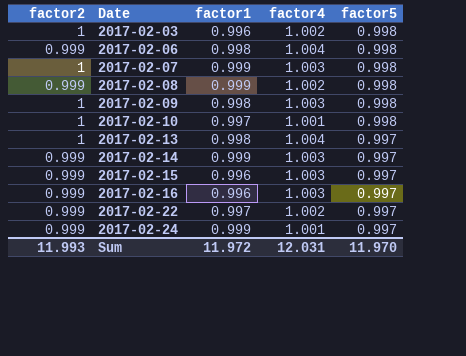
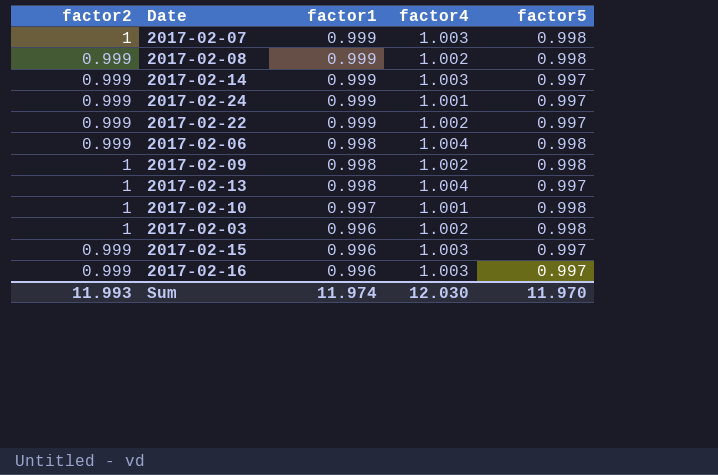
row order: Date ascending -> factor1 descending
2017-02-22 | factor1: 0.997 -> 0.999
2017-02-09 | factor4: 1.003 -> 1.002
Sum | factor1: 11.972 -> 11.974
Sum | factor4: 12.031 -> 12.030

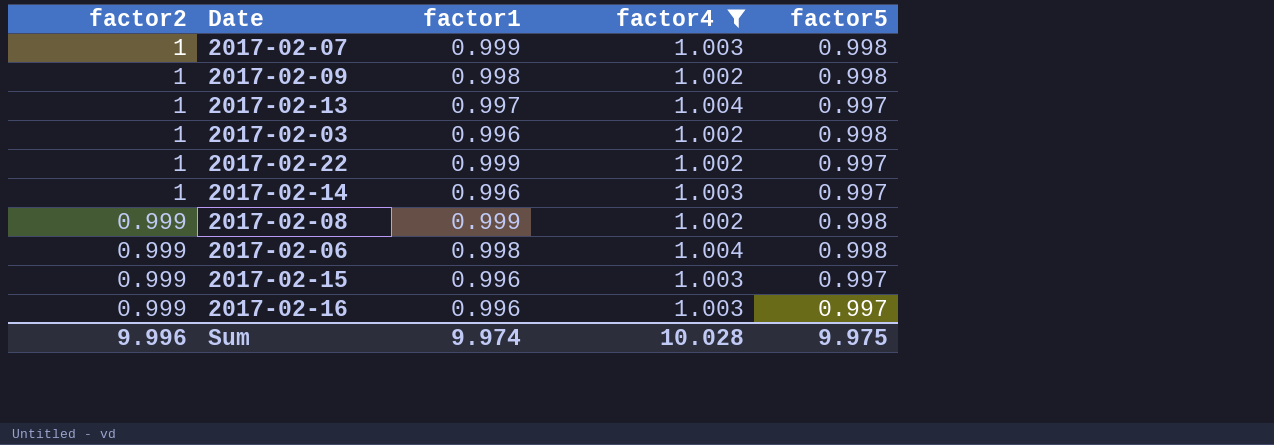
filter: none -> factor4 != 1.001
row order: factor1 descending -> factor2 descending
2017-02-13 | factor1: 0.998 -> 0.997
2017-02-22 | factor2: 0.999 -> 1
2017-02-14 | factor2: 0.999 -> 1
2017-02-14 | factor1: 0.999 -> 0.996
Sum | factor2: 11.993 -> 9.996
Sum | factor1: 11.974 -> 9.974
Sum | factor4: 12.030 -> 10.028
Sum | factor5: 11.970 -> 9.975

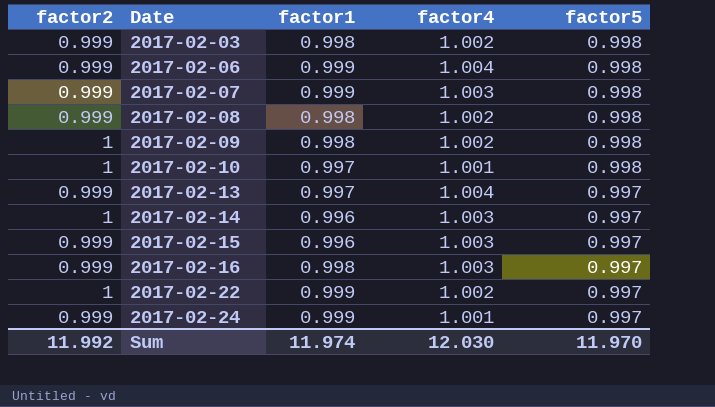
filter: factor4 != 1.001 -> none
row order: factor2 descending -> Date ascending
2017-02-03 | factor2: 1 -> 0.999
2017-02-03 | factor1: 0.996 -> 0.998
2017-02-06 | factor1: 0.998 -> 0.999
2017-02-07 | factor2: 1 -> 0.999
2017-02-08 | factor1: 0.999 -> 0.998
2017-02-13 | factor2: 1 -> 0.999
2017-02-16 | factor1: 0.996 -> 0.998
Sum | factor2: 9.996 -> 11.992
Sum | factor1: 9.974 -> 11.974
Sum | factor4: 10.028 -> 12.030
Sum | factor5: 9.975 -> 11.970

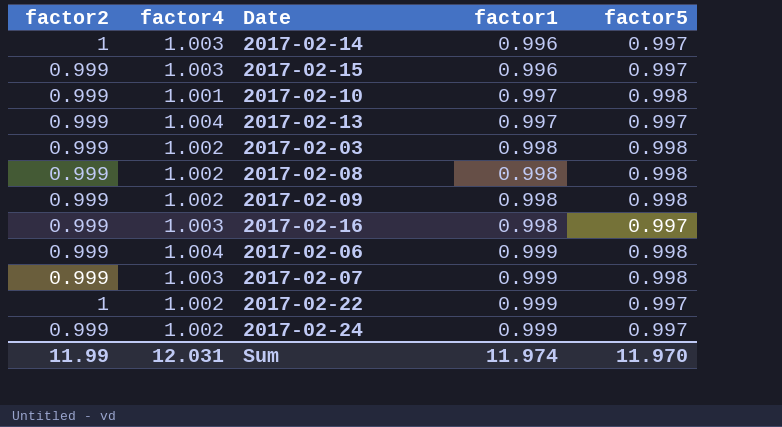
row order: Date ascending -> factor1 ascending
column factor4 | position: 4 -> 2
2017-02-10 | factor2: 1 -> 0.999
2017-02-09 | factor2: 1 -> 0.999
2017-02-24 | factor4: 1.001 -> 1.002
Sum | factor2: 11.992 -> 11.99
Sum | factor4: 12.030 -> 12.031

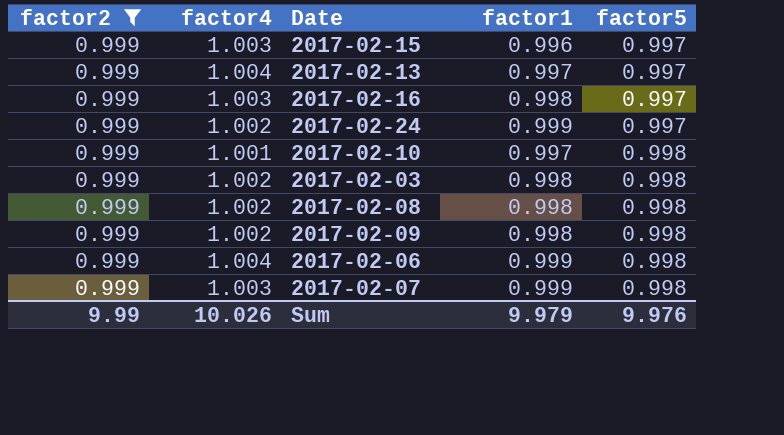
filter: none -> factor2 = 0.999
row order: factor1 ascending -> factor5 ascending
Sum | factor2: 11.99 -> 9.99
Sum | factor4: 12.031 -> 10.026
Sum | factor1: 11.974 -> 9.979
Sum | factor5: 11.970 -> 9.976

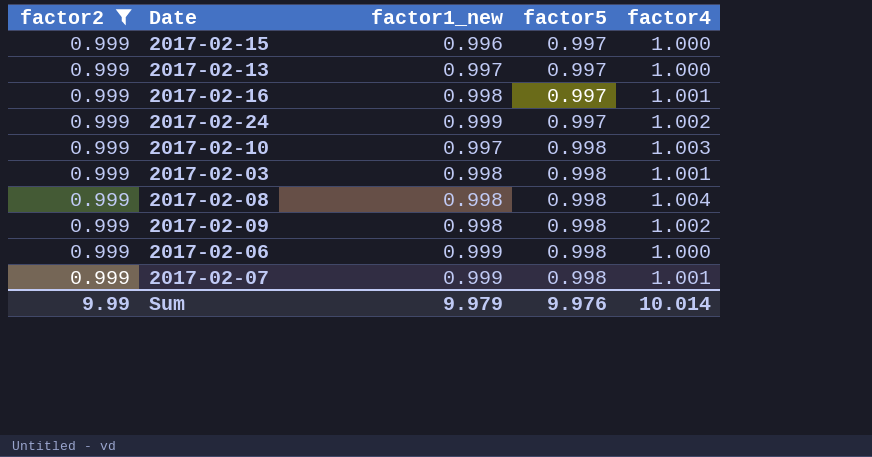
column name: factor1 -> factor1_new
column factor4 | position: 2 -> 5
2017-02-15 | factor4: 1.003 -> 1.000
2017-02-13 | factor4: 1.004 -> 1.000
2017-02-16 | factor4: 1.003 -> 1.001
2017-02-10 | factor4: 1.001 -> 1.003
2017-02-03 | factor4: 1.002 -> 1.001
2017-02-08 | factor4: 1.002 -> 1.004
2017-02-06 | factor4: 1.004 -> 1.000
2017-02-07 | factor4: 1.003 -> 1.001
Sum | factor4: 10.026 -> 10.014

